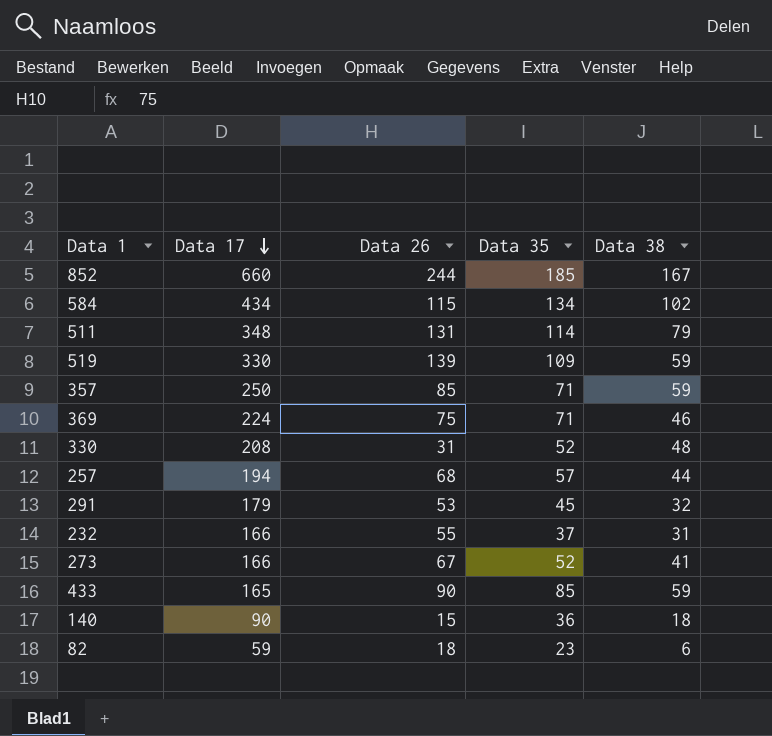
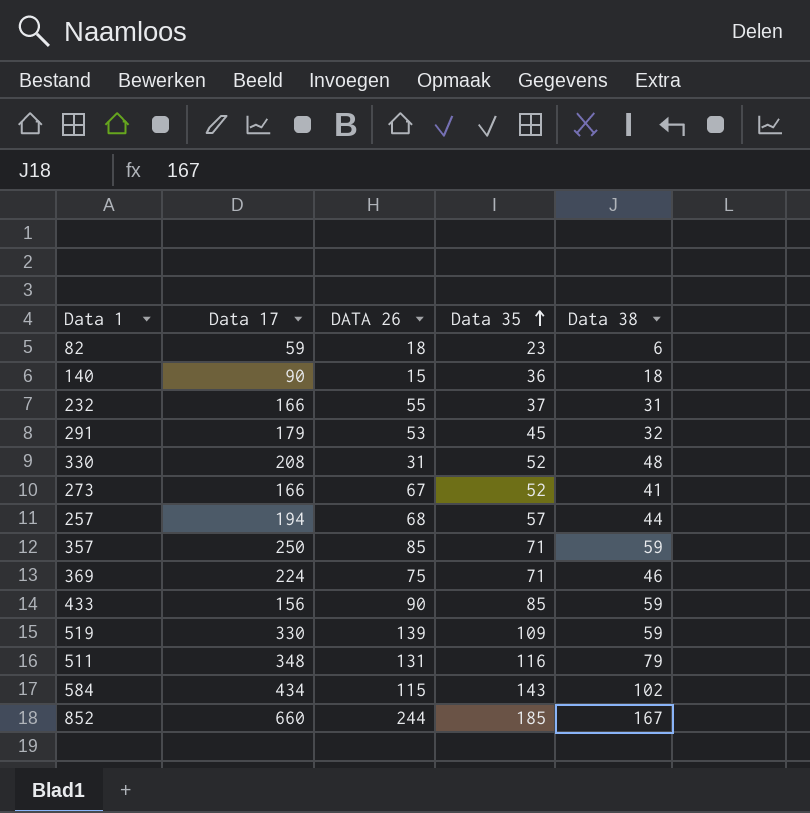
row order: Data 17 descending -> Data 35 ascending
column name: Data 26 -> DATA 26
433 | Data 17: 165 -> 156
511 | Data 35: 114 -> 116
584 | Data 35: 134 -> 143

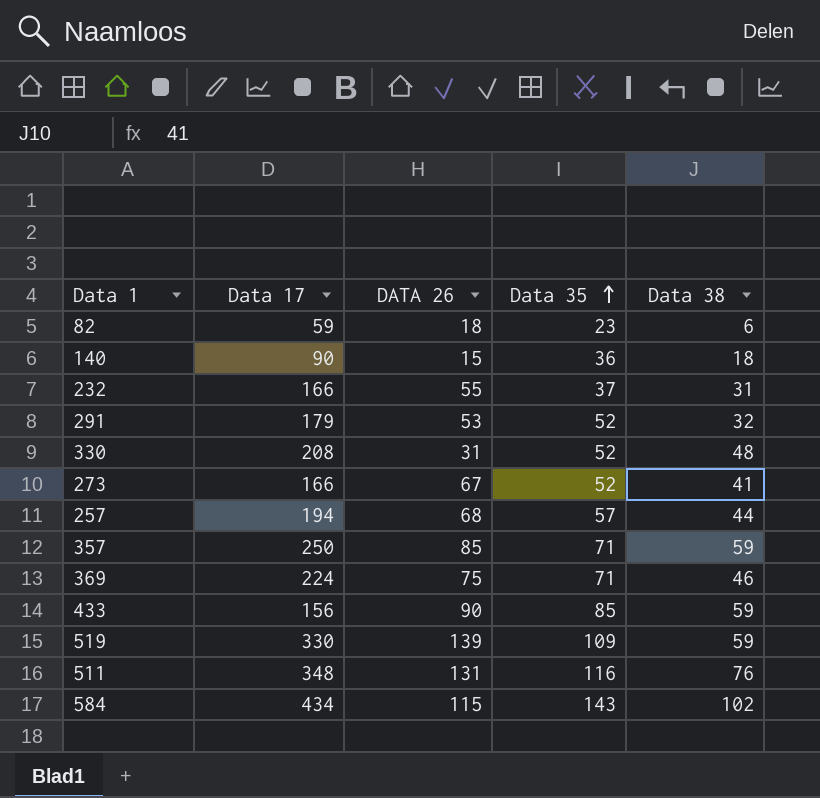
row 852: 660 | 244 | 185 | 167 -> none
291 | Data 35: 45 -> 52
511 | Data 38: 79 -> 76

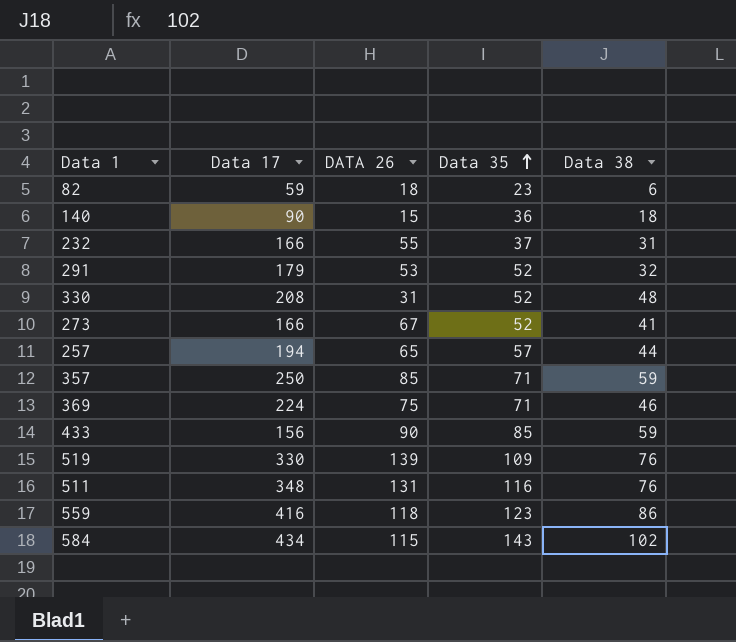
257 | DATA 26: 68 -> 65
519 | Data 38: 59 -> 76
row 559: none -> 416 | 118 | 123 | 86

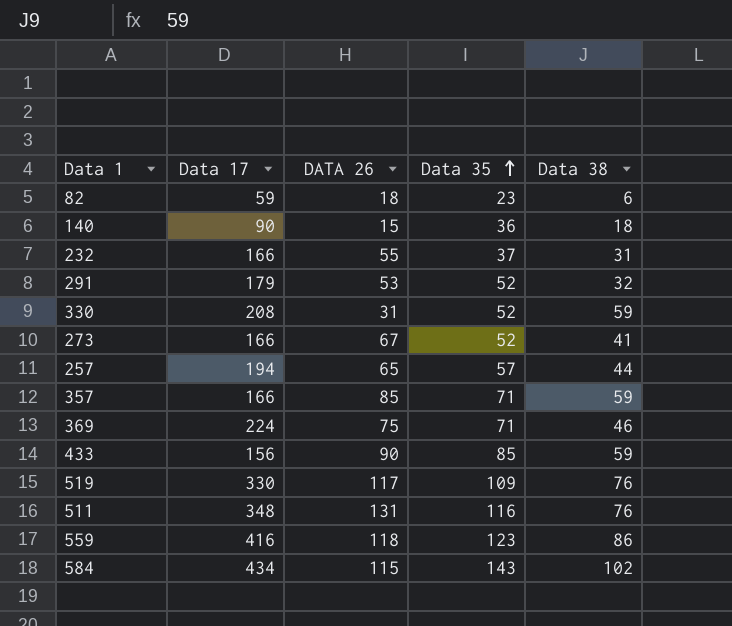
330 | Data 38: 48 -> 59
357 | Data 17: 250 -> 166
519 | DATA 26: 139 -> 117

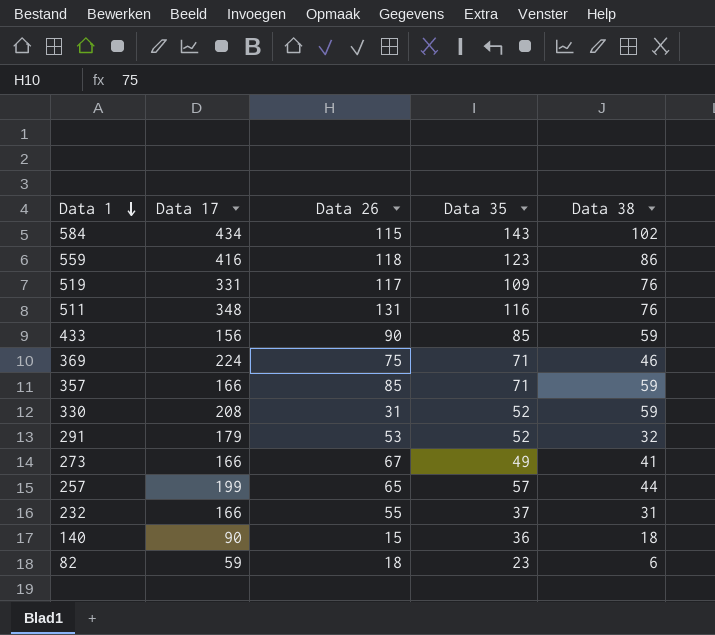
row order: Data 35 ascending -> Data 1 descending
column name: DATA 26 -> Data 26
519 | Data 17: 330 -> 331
273 | Data 35: 52 -> 49
257 | Data 17: 194 -> 199

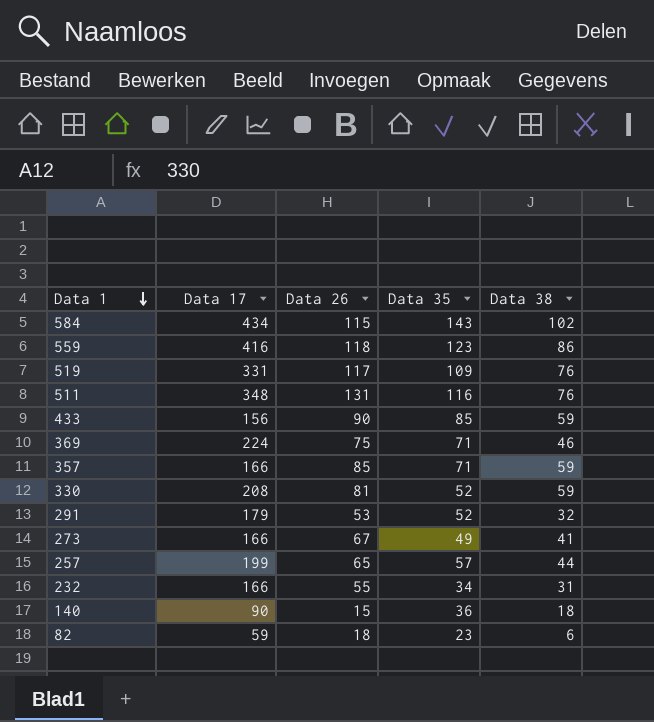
330 | Data 26: 31 -> 81
232 | Data 35: 37 -> 34

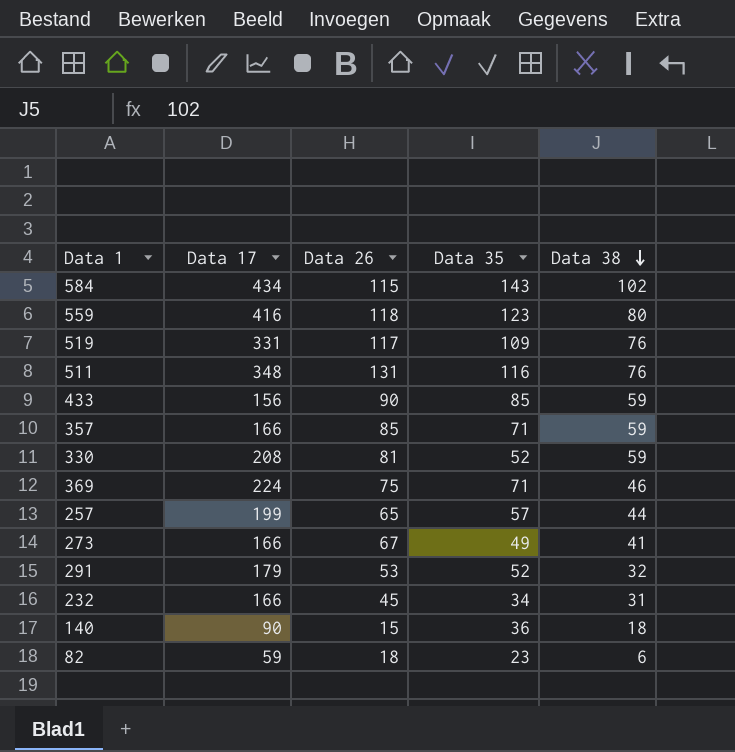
row order: Data 1 descending -> Data 38 descending
559 | Data 38: 86 -> 80
232 | Data 26: 55 -> 45

